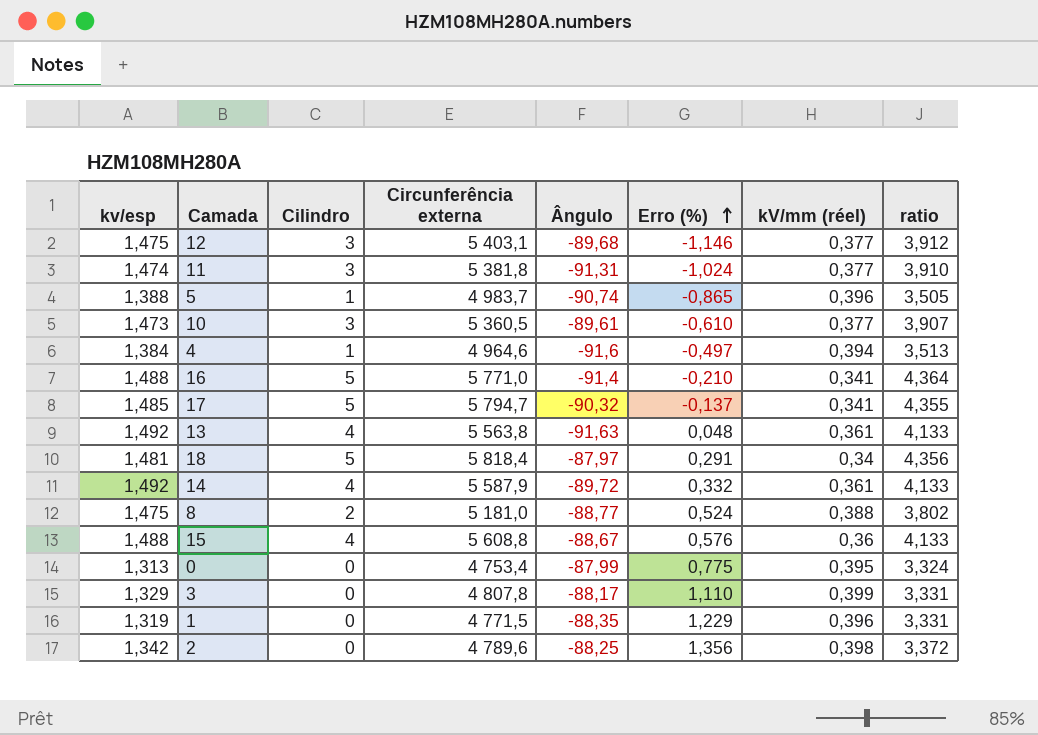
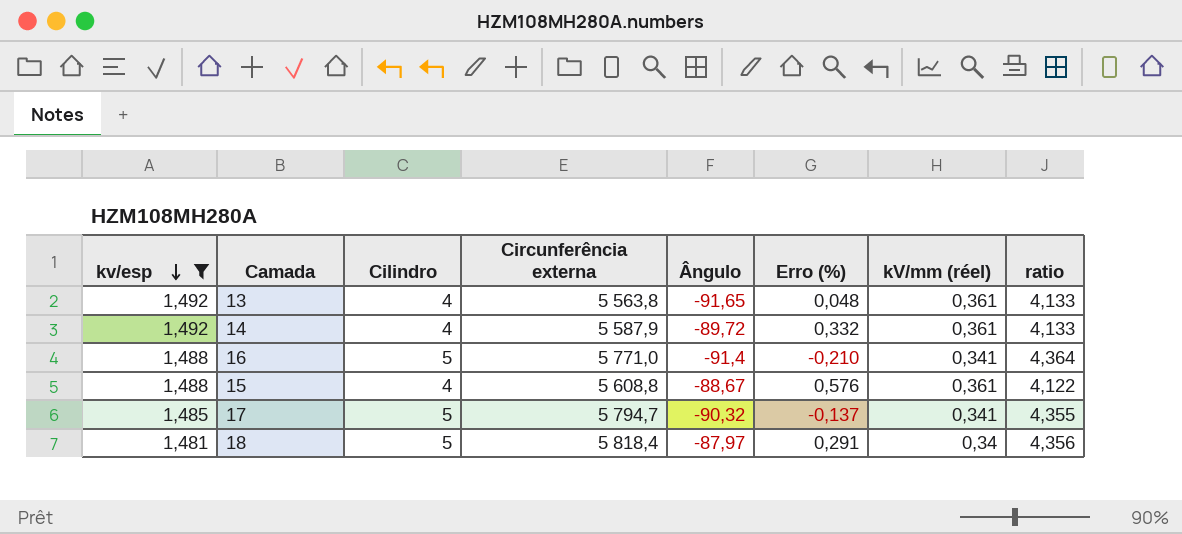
filter: none -> kv/esp >= 1,481
row order: Erro (%) ascending -> kv/esp descending
13 | Ângulo: -91,63 -> -91,65
15 | kV/mm (réel): 0,36 -> 0,361
15 | ratio: 4,133 -> 4,122

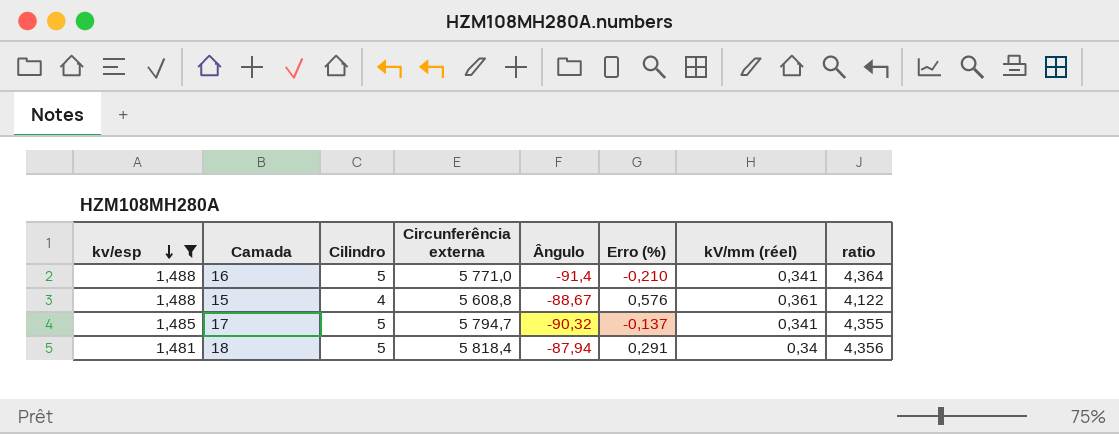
row 13: 1,492 | 4 | 5 563,8 | -91,65 | 0,048 | 0,361 | 4,133 -> none
row 14: 1,492 | 4 | 5 587,9 | -89,72 | 0,332 | 0,361 | 4,133 -> none
18 | Ângulo: -87,97 -> -87,94

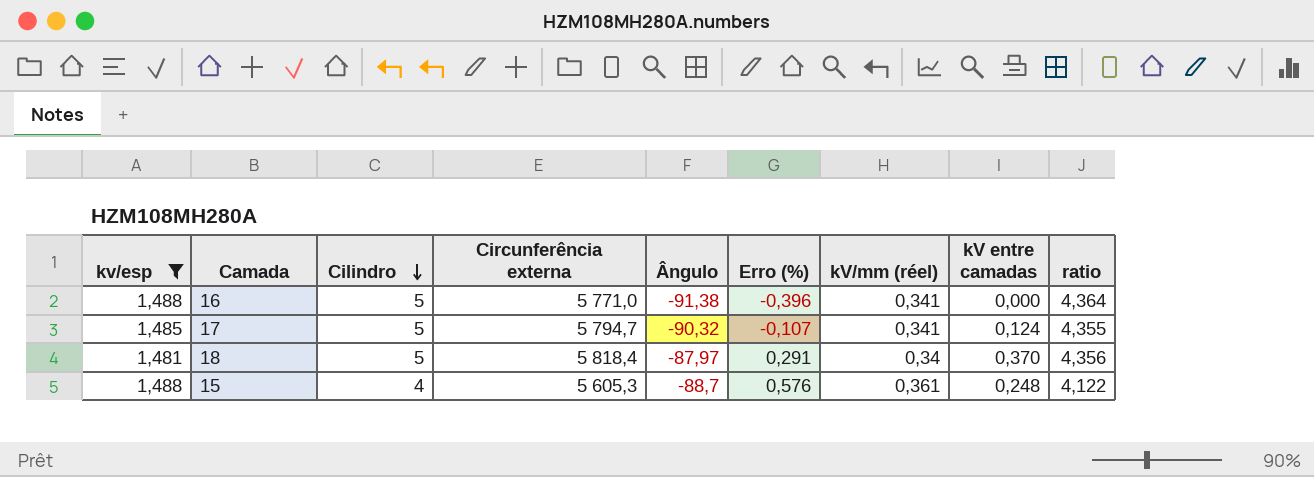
row order: kv/esp descending -> Cilindro descending
column kV entre camadas | position: none -> 8
16 | Ângulo: -91,4 -> -91,38
16 | Erro (%): -0,210 -> -0,396
17 | Erro (%): -0,137 -> -0,107
18 | Ângulo: -87,94 -> -87,97
15 | Circunferência externa: 5 608,8 -> 5 605,3
15 | Ângulo: -88,67 -> -88,7

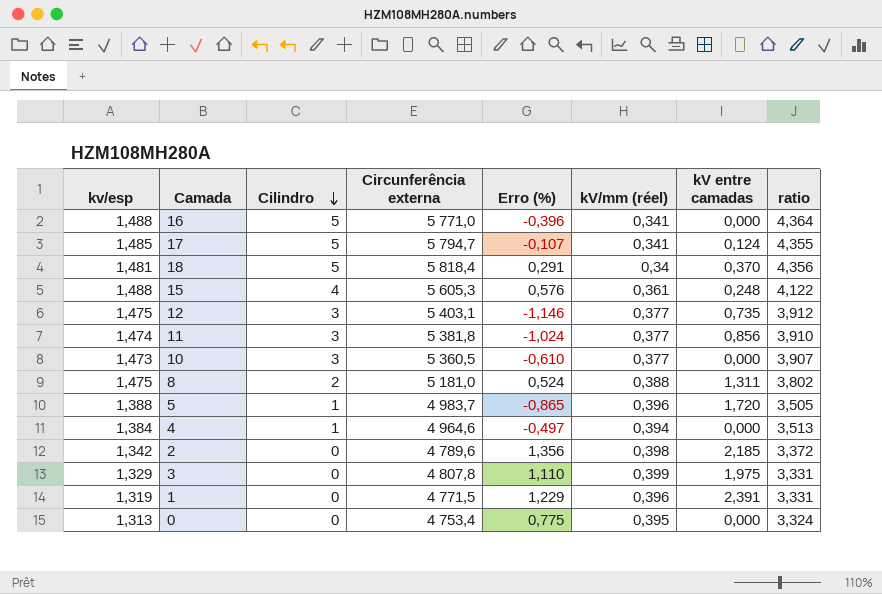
filter: kv/esp >= 1,481 -> none
column Ângulo | position: 5 -> none

